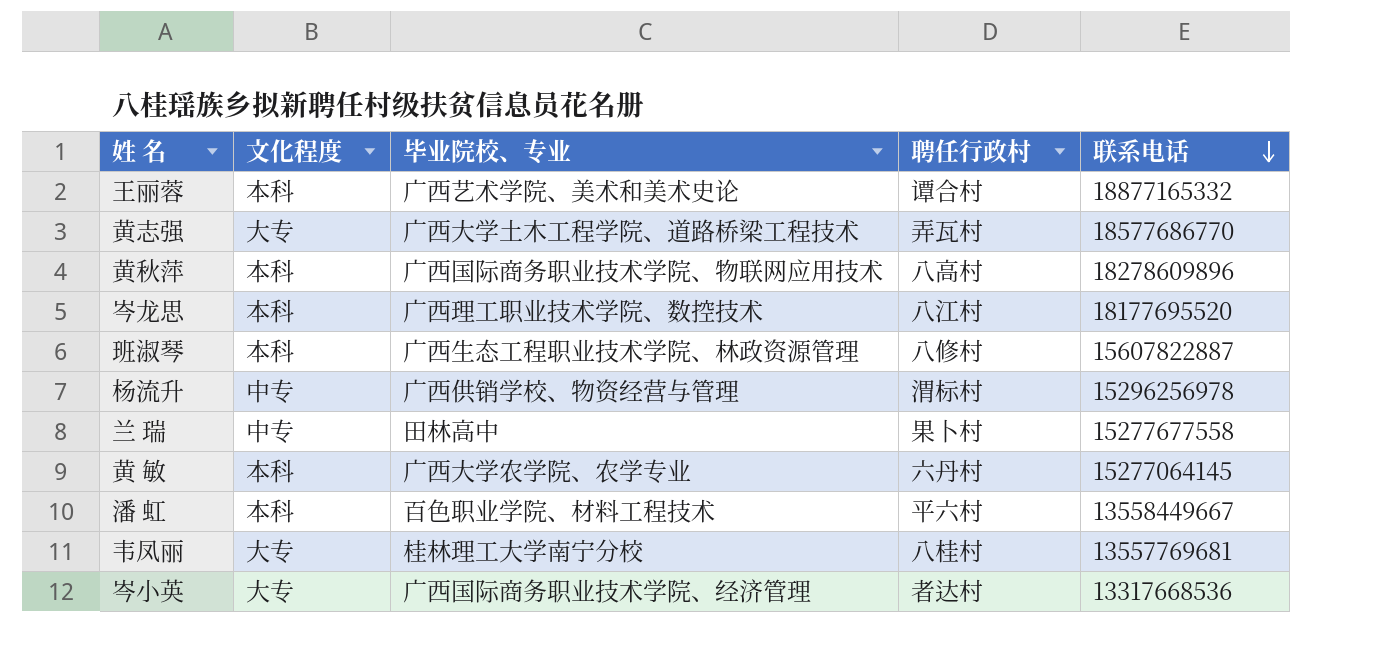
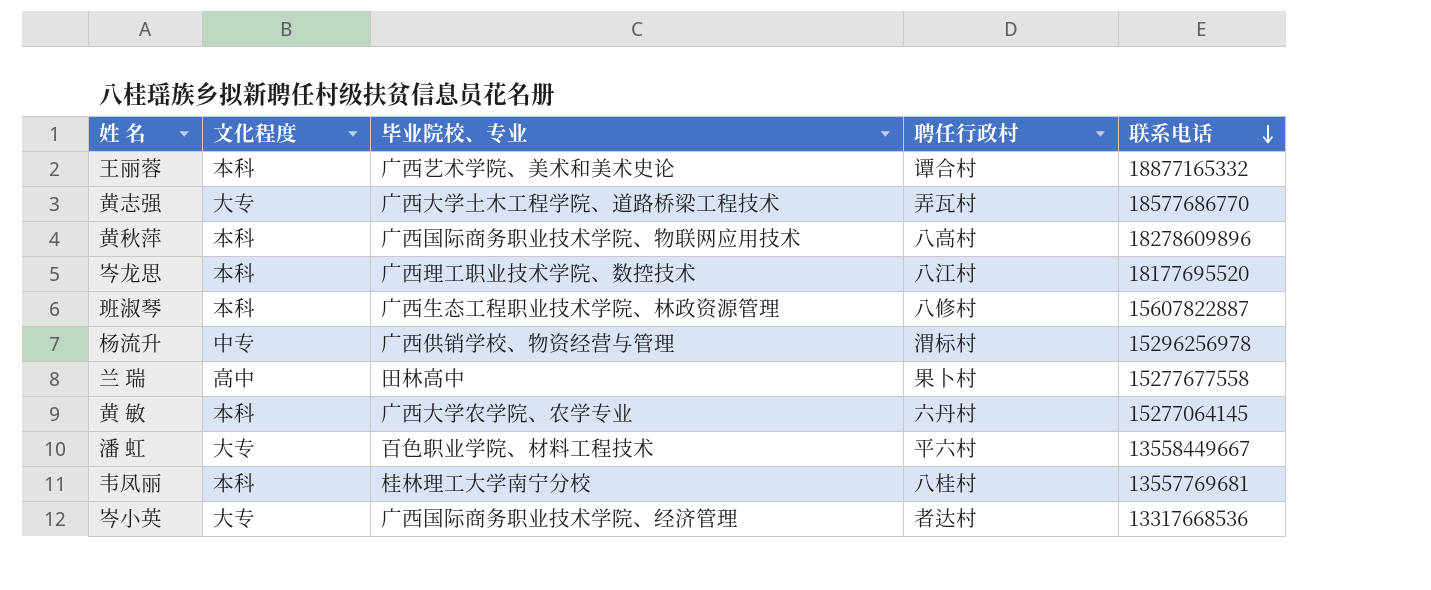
兰 瑞 | 文化程度: 中专 -> 高中
潘 虹 | 文化程度: 本科 -> 大专
韦凤丽 | 文化程度: 大专 -> 本科

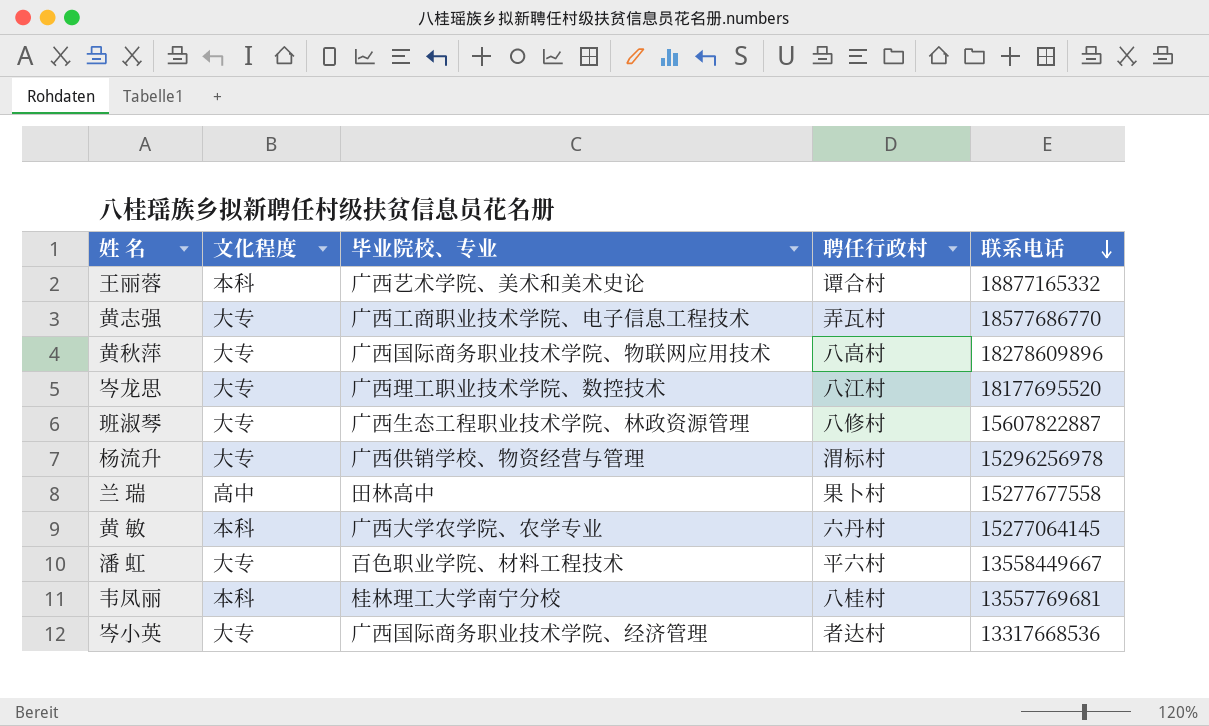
黄志强 | 毕业院校、专业: 广西大学土木工程学院、道路桥梁工程技术 -> 广西工商职业技术学院、电子信息工程技术
黄秋萍 | 文化程度: 本科 -> 大专
岑龙思 | 文化程度: 本科 -> 大专
班淑琴 | 文化程度: 本科 -> 大专
杨流升 | 文化程度: 中专 -> 大专

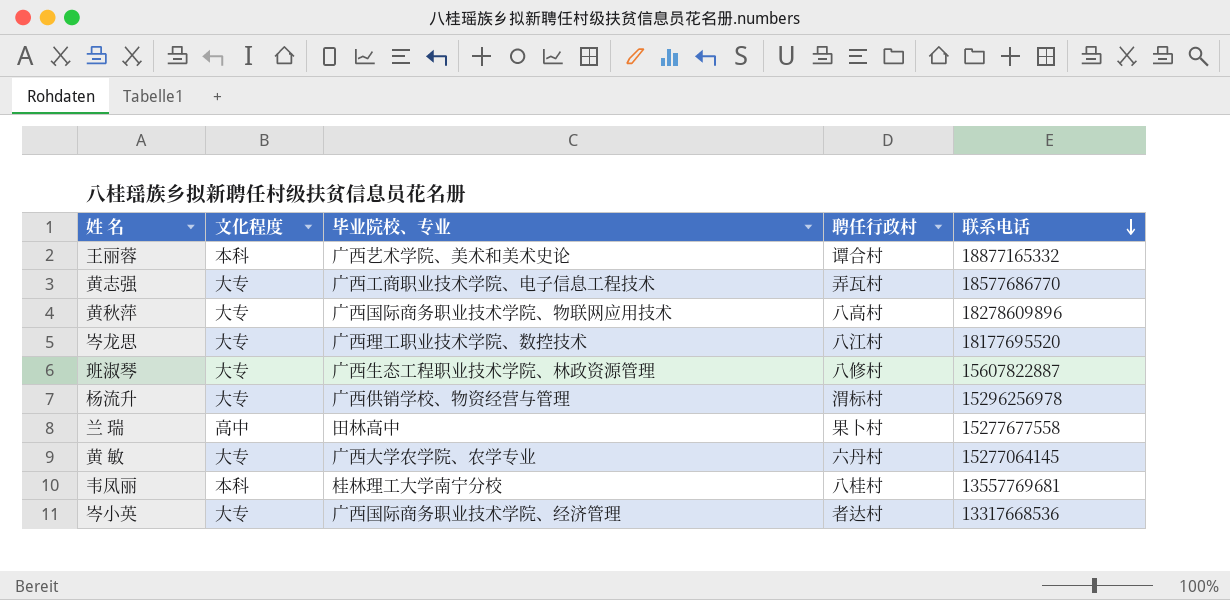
row 潘 虹: 大专 | 百色职业学院、材料工程技术 | 平六村 | 13558449667 -> none
黄 敏 | 文化程度: 本科 -> 大专

